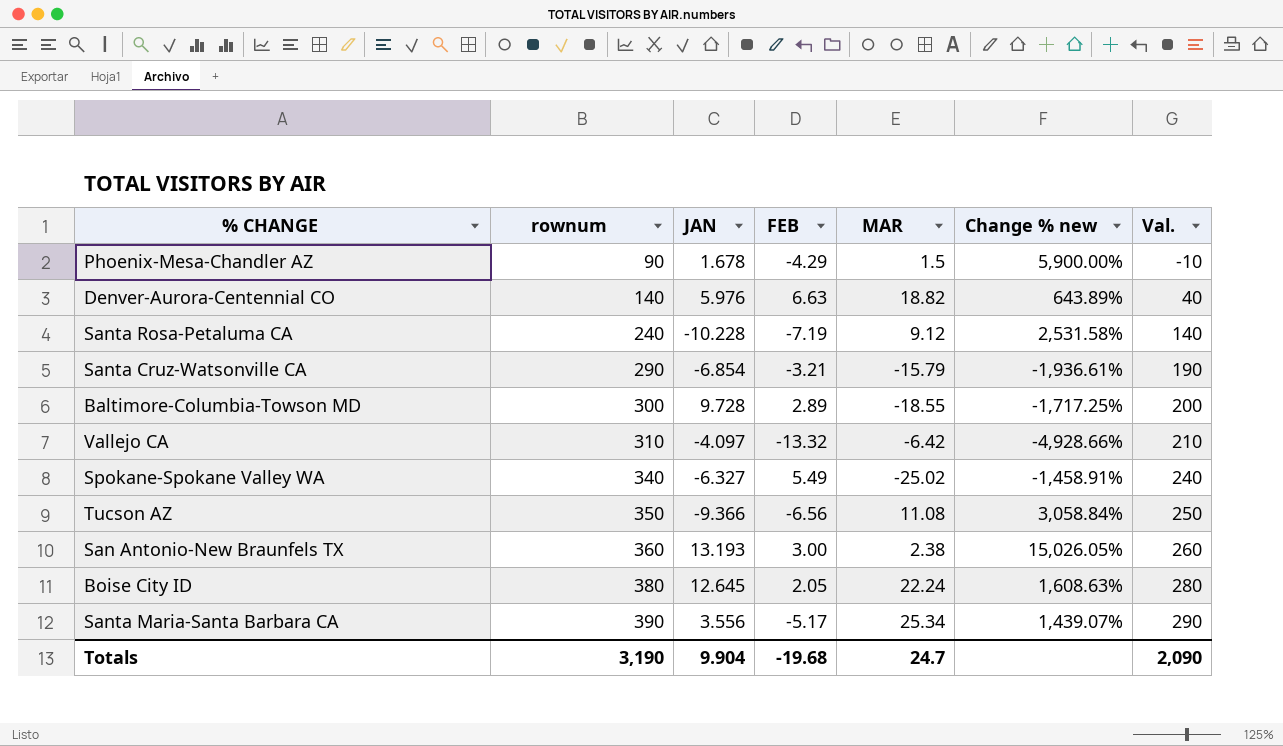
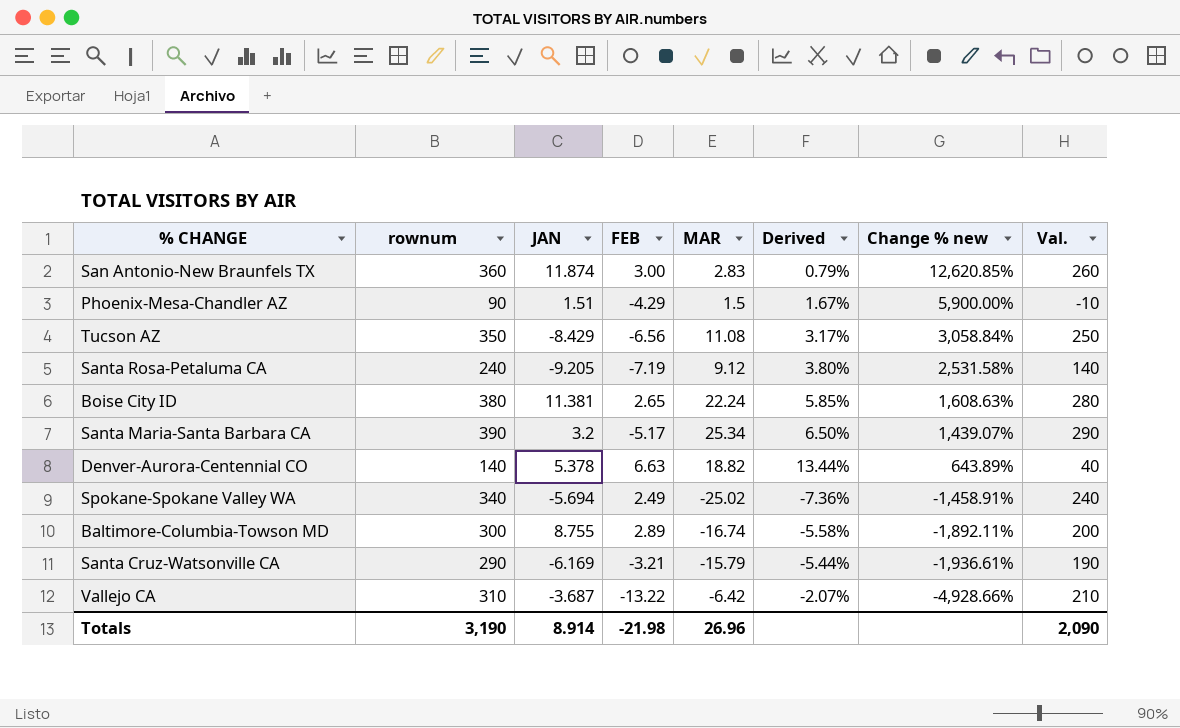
row order: rownum ascending -> Change % new descending
column Derived | formula: none -> [MAR] / [rownum]
San Antonio-New Braunfels TX | JAN: 13.193 -> 11.874
San Antonio-New Braunfels TX | MAR: 2.38 -> 2.83
San Antonio-New Braunfels TX | Change % new: 15,026.05% -> 12,620.85%
Phoenix-Mesa-Chandler AZ | JAN: 1.678 -> 1.51
Tucson AZ | JAN: -9.366 -> -8.429
Santa Rosa-Petaluma CA | JAN: -10.228 -> -9.205
Boise City ID | JAN: 12.645 -> 11.381
Boise City ID | FEB: 2.05 -> 2.65
Santa Maria-Santa Barbara CA | JAN: 3.556 -> 3.2
Denver-Aurora-Centennial CO | JAN: 5.976 -> 5.378
Spokane-Spokane Valley WA | JAN: -6.327 -> -5.694
Spokane-Spokane Valley WA | FEB: 5.49 -> 2.49
Baltimore-Columbia-Towson MD | JAN: 9.728 -> 8.755
Baltimore-Columbia-Towson MD | MAR: -18.55 -> -16.74
Baltimore-Columbia-Towson MD | Change % new: -1,717.25% -> -1,892.11%
Santa Cruz-Watsonville CA | JAN: -6.854 -> -6.169
Vallejo CA | JAN: -4.097 -> -3.687
Vallejo CA | FEB: -13.32 -> -13.22
Totals | JAN: 9.904 -> 8.914
Totals | FEB: -19.68 -> -21.98
Totals | MAR: 24.7 -> 26.96

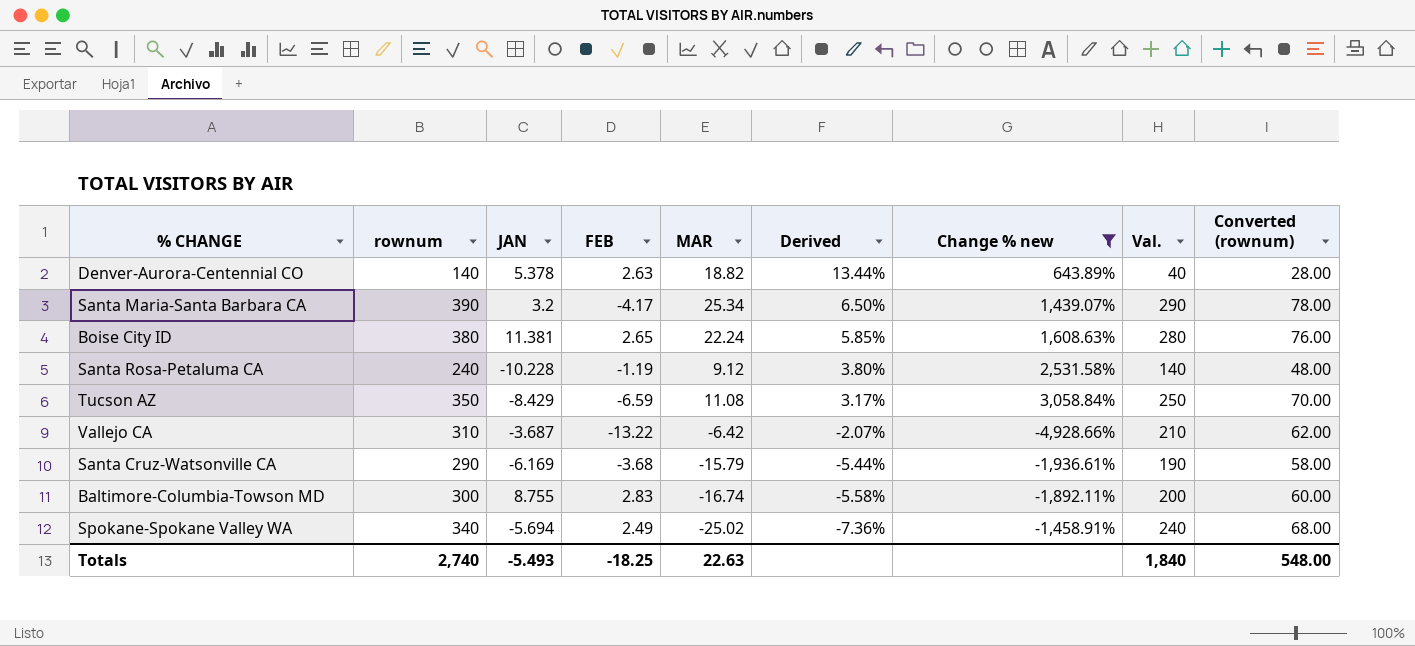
filter: none -> Change % new <= 3,058.84%
row order: Change % new descending -> Derived descending
column Converted (rownum) | formula: none -> [rownum] * 0.2
Denver-Aurora-Centennial CO | FEB: 6.63 -> 2.63
Santa Maria-Santa Barbara CA | FEB: -5.17 -> -4.17
Santa Rosa-Petaluma CA | JAN: -9.205 -> -10.228
Santa Rosa-Petaluma CA | FEB: -7.19 -> -1.19
Tucson AZ | FEB: -6.56 -> -6.59
Santa Cruz-Watsonville CA | FEB: -3.21 -> -3.68
Baltimore-Columbia-Towson MD | FEB: 2.89 -> 2.83
Totals | rownum: 3,190 -> 2,740
Totals | JAN: 8.914 -> -5.493
Totals | FEB: -21.98 -> -18.25
Totals | MAR: 26.96 -> 22.63
Totals | Val.: 2,090 -> 1,840

